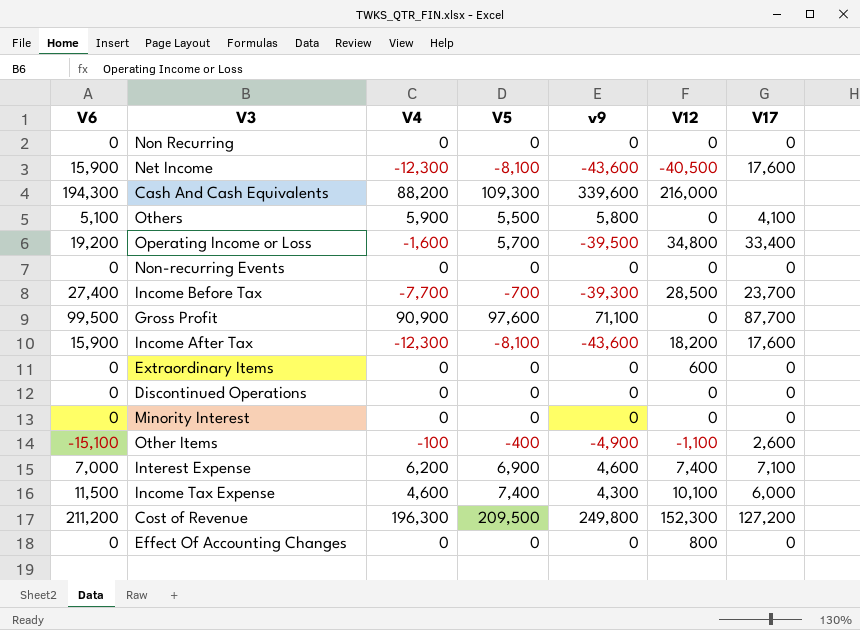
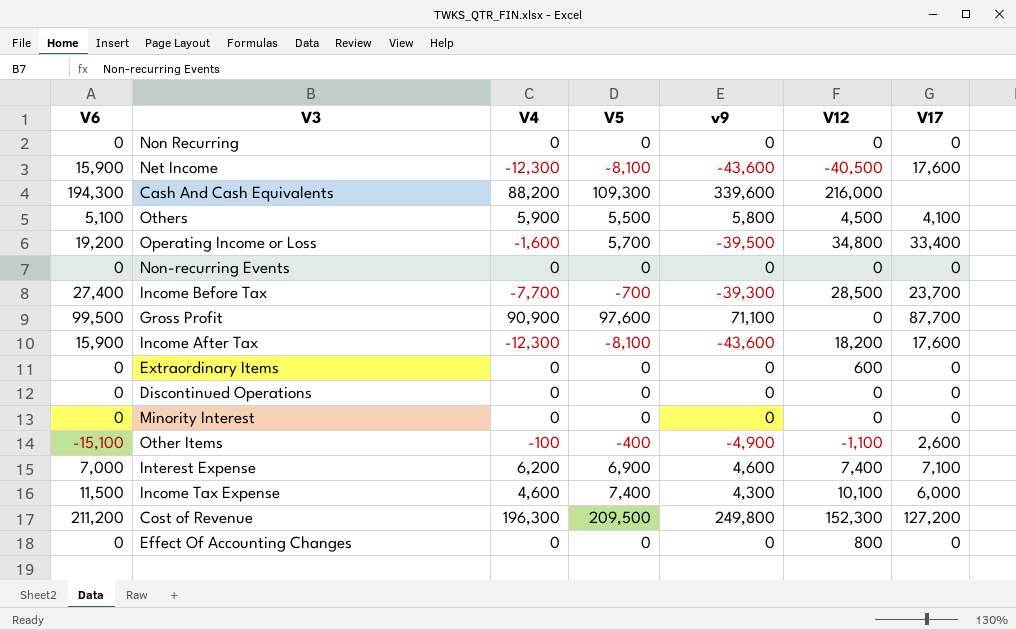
Others | V12: 0 -> 4,500

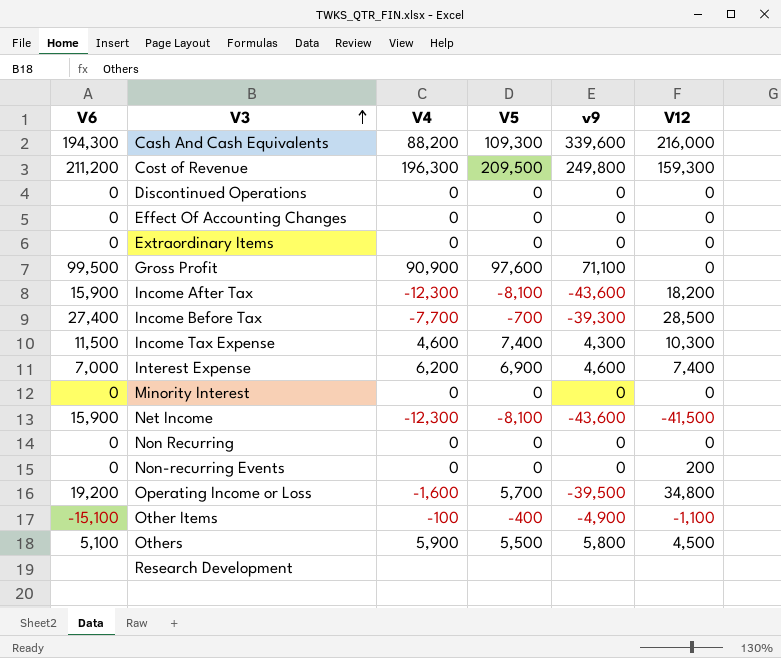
row order: none -> V3 ascending
column V17 | position: 7 -> none
Cost of Revenue | V12: 152,300 -> 159,300
Effect Of Accounting Changes | V12: 800 -> 0
Extraordinary Items | V12: 600 -> 0
Income Tax Expense | V12: 10,100 -> 10,300
Net Income | V12: -40,500 -> -41,500
Non-recurring Events | V12: 0 -> 200
row Research Development: none -> none | none | none | none | none

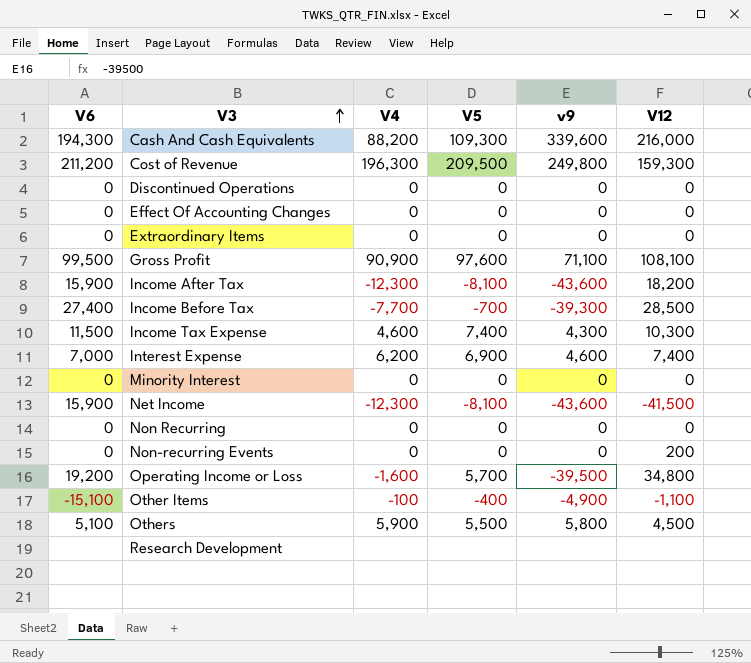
Gross Profit | V12: 0 -> 108,100

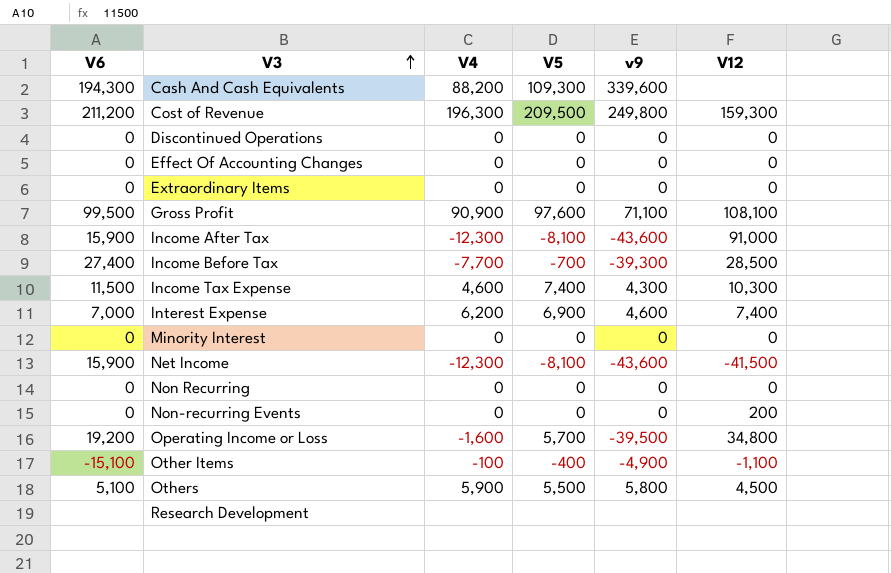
Cash And Cash Equivalents | V12: 216,000 -> none
Income After Tax | V12: 18,200 -> 91,000

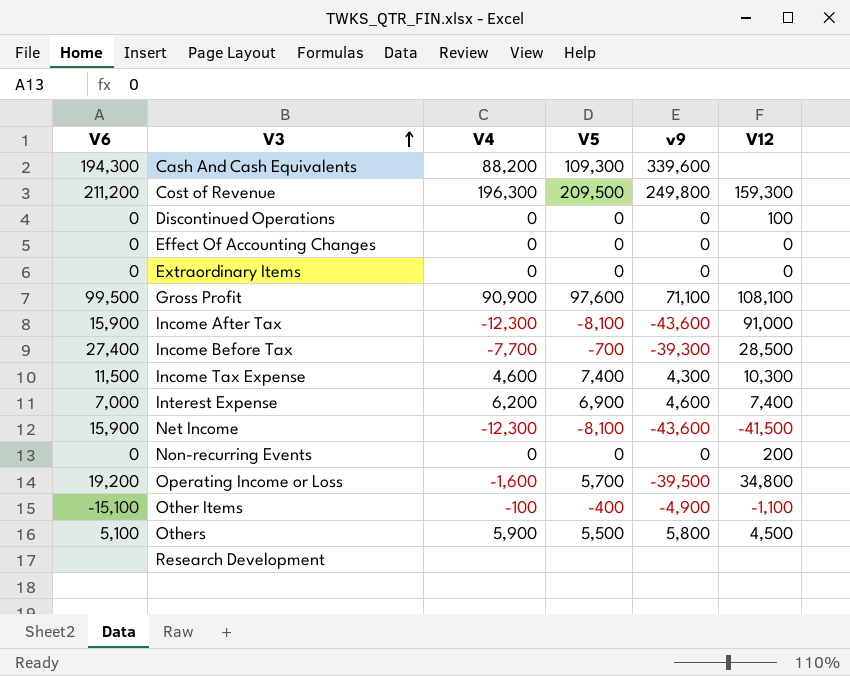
row Minority Interest: 0 | 0 | 0 | 0 | 0 -> none
row Non Recurring: 0 | 0 | 0 | 0 | 0 -> none
Discontinued Operations | V12: 0 -> 100

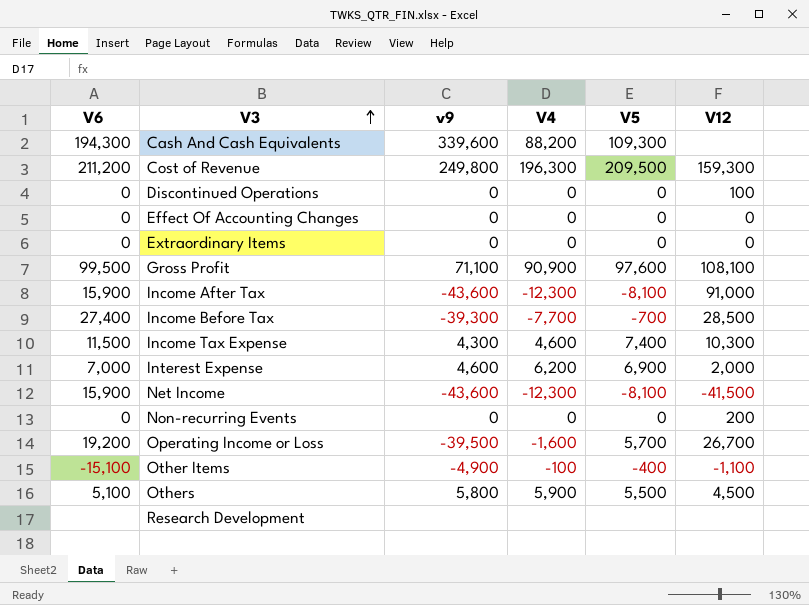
column v9 | position: 5 -> 3
Interest Expense | V12: 7,400 -> 2,000
Operating Income or Loss | V12: 34,800 -> 26,700

